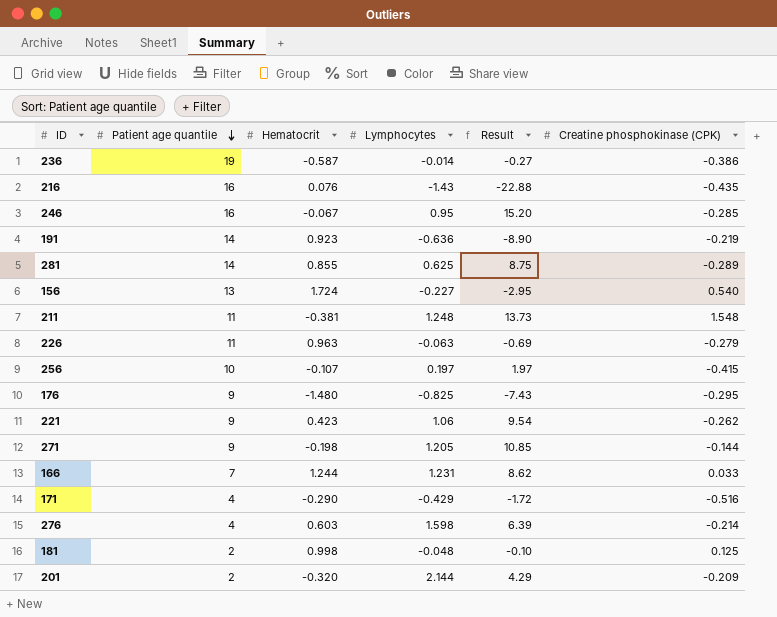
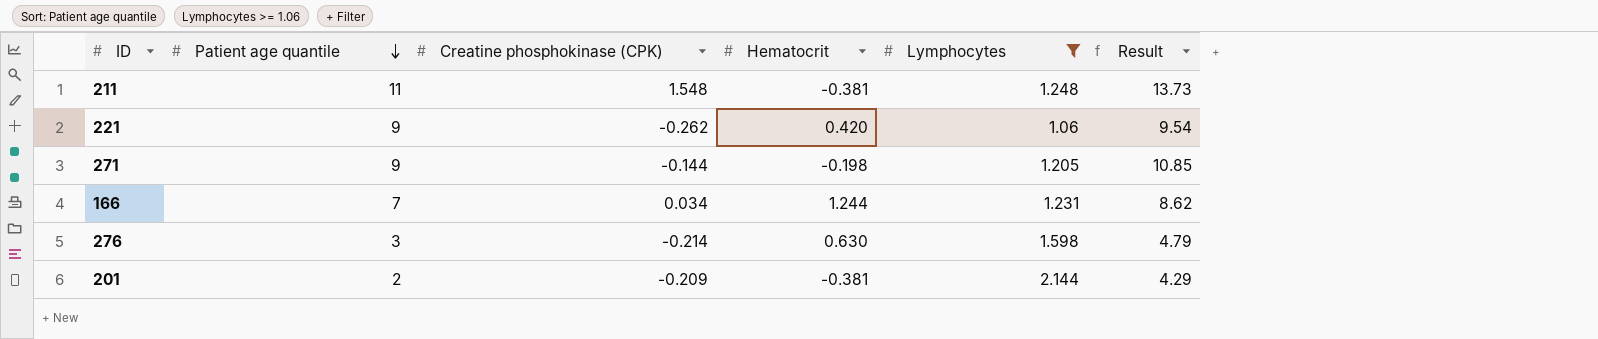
filter: none -> Lymphocytes >= 1.06
column Creatine phosphokinase (CPK) | position: 6 -> 3
221 | Hematocrit: 0.423 -> 0.420
166 | Creatine phosphokinase (CPK): 0.033 -> 0.034
276 | Patient age quantile: 4 -> 3
276 | Hematocrit: 0.603 -> 0.630
276 | Result: 6.39 -> 4.79
201 | Hematocrit: -0.320 -> -0.381

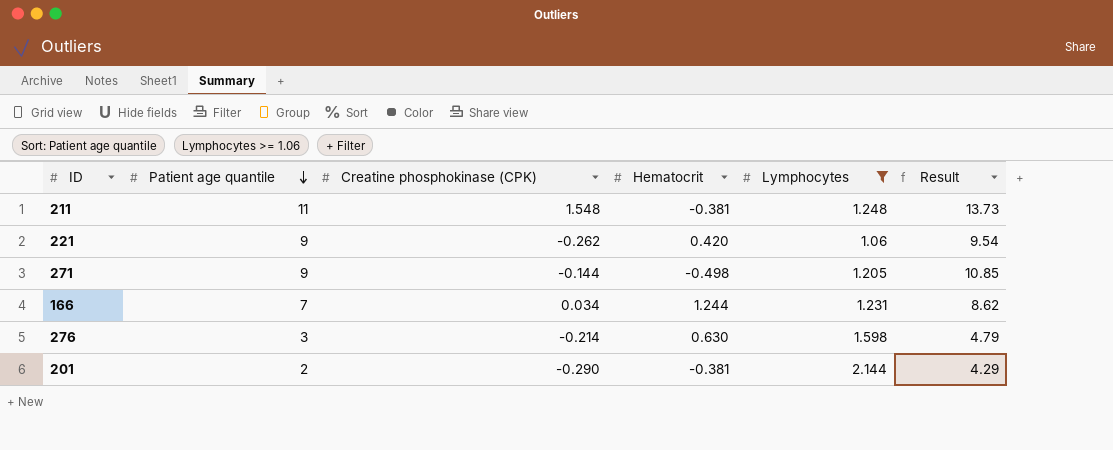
271 | Hematocrit: -0.198 -> -0.498
201 | Creatine phosphokinase (CPK): -0.209 -> -0.290

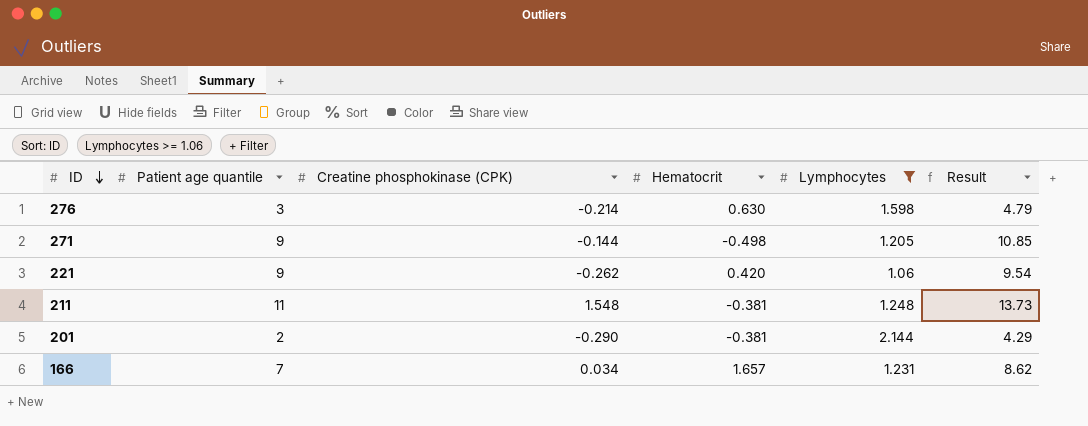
row order: Patient age quantile descending -> ID descending
166 | Hematocrit: 1.244 -> 1.657

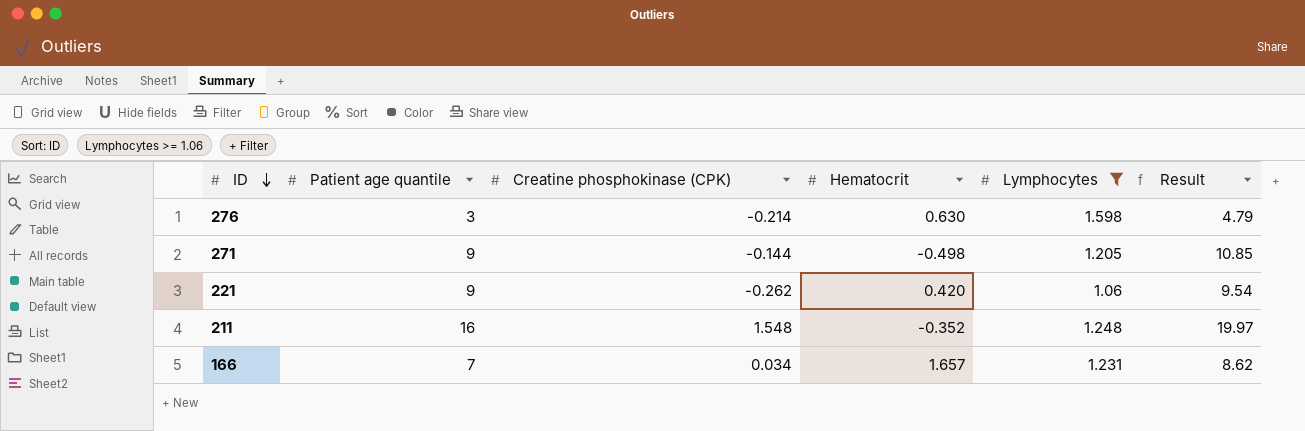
row 201: 2 | -0.290 | -0.381 | 2.144 | 4.29 -> none
211 | Patient age quantile: 11 -> 16
211 | Hematocrit: -0.381 -> -0.352
211 | Result: 13.73 -> 19.97

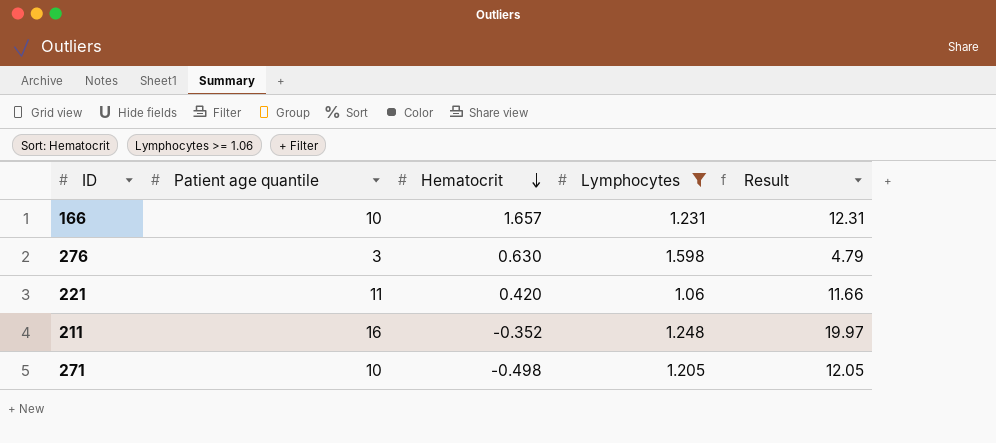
row order: ID descending -> Hematocrit descending
column Creatine phosphokinase (CPK) | position: 3 -> none
166 | Patient age quantile: 7 -> 10
166 | Result: 8.62 -> 12.31
221 | Patient age quantile: 9 -> 11
221 | Result: 9.54 -> 11.66
271 | Patient age quantile: 9 -> 10
271 | Result: 10.85 -> 12.05

